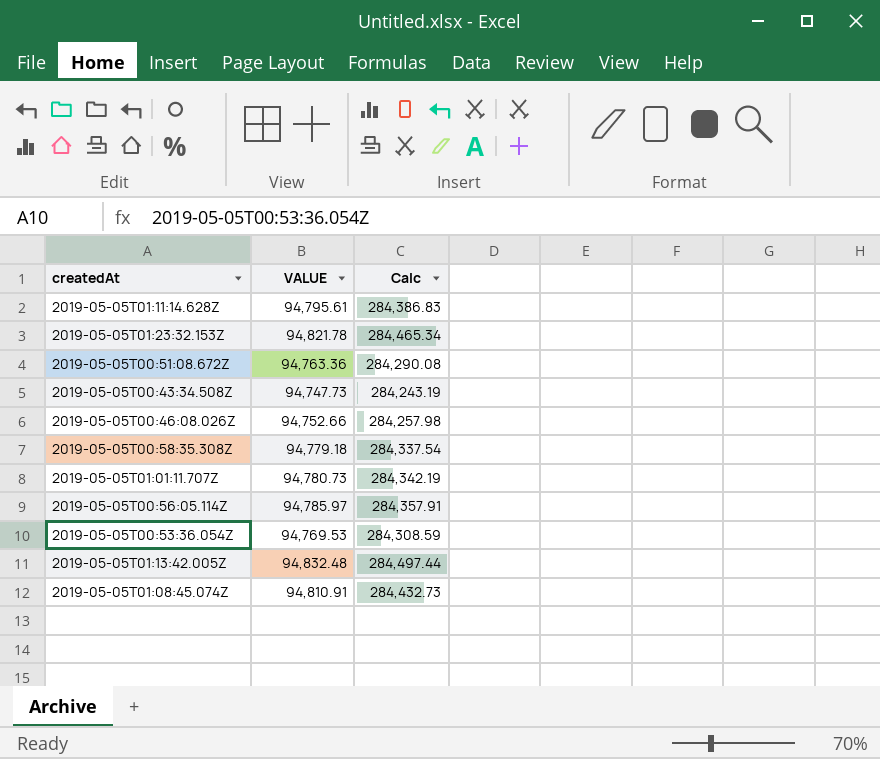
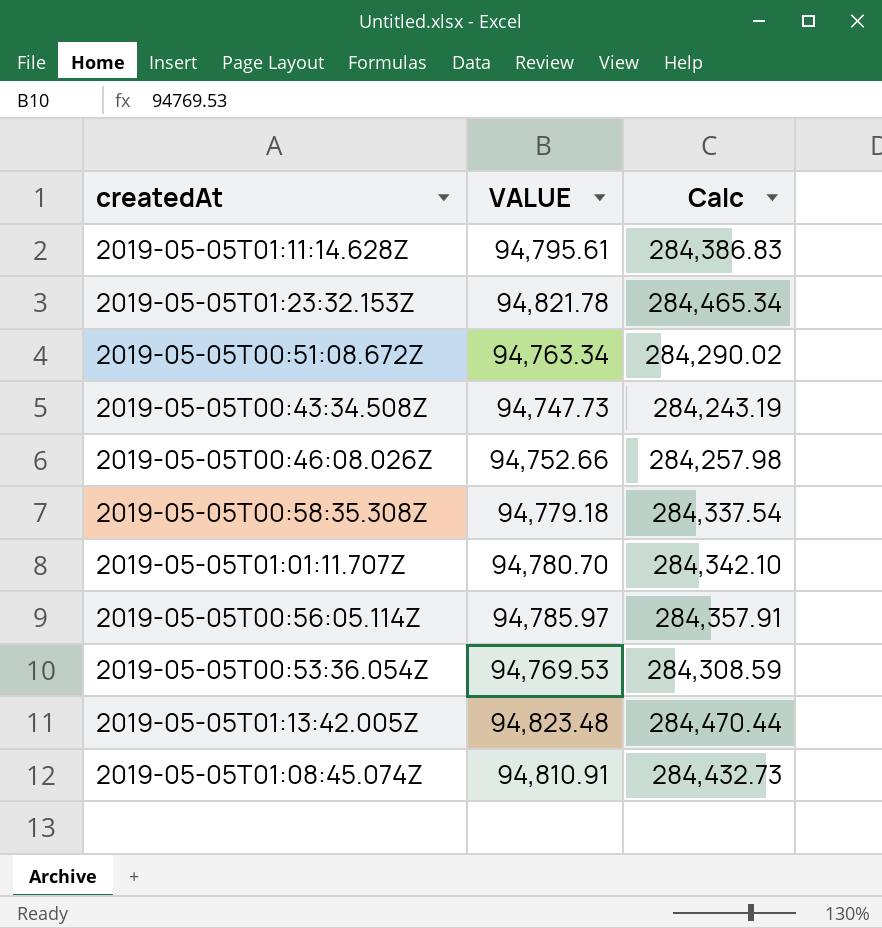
2019-05-05T00:51:08.672Z | VALUE: 94,763.36 -> 94,763.34
2019-05-05T00:51:08.672Z | Calc: 284,290.08 -> 284,290.02
2019-05-05T01:01:11.707Z | VALUE: 94,780.73 -> 94,780.70
2019-05-05T01:01:11.707Z | Calc: 284,342.19 -> 284,342.10
2019-05-05T01:13:42.005Z | VALUE: 94,832.48 -> 94,823.48
2019-05-05T01:13:42.005Z | Calc: 284,497.44 -> 284,470.44

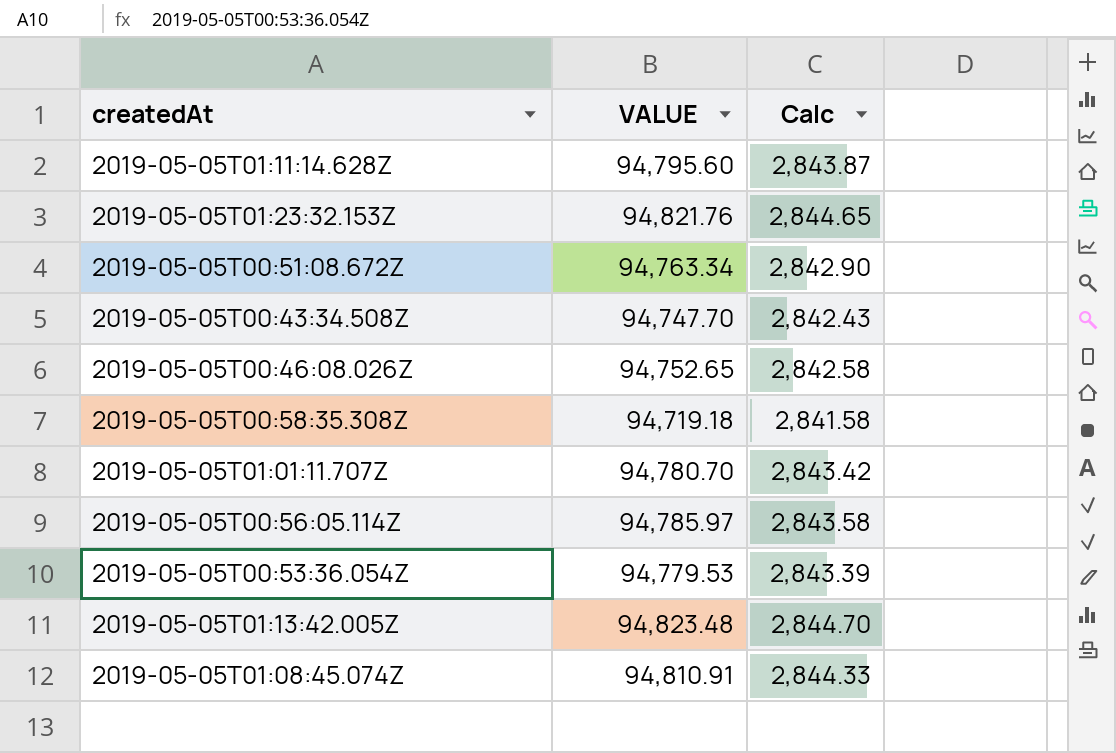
column Calc | formula: [VALUE] * 3 -> [VALUE] * 0.03
2019-05-05T01:11:14.628Z | VALUE: 94,795.61 -> 94,795.60
2019-05-05T01:23:32.153Z | VALUE: 94,821.78 -> 94,821.76
2019-05-05T00:43:34.508Z | VALUE: 94,747.73 -> 94,747.70
2019-05-05T00:46:08.026Z | VALUE: 94,752.66 -> 94,752.65
2019-05-05T00:58:35.308Z | VALUE: 94,779.18 -> 94,719.18
2019-05-05T00:53:36.054Z | VALUE: 94,769.53 -> 94,779.53

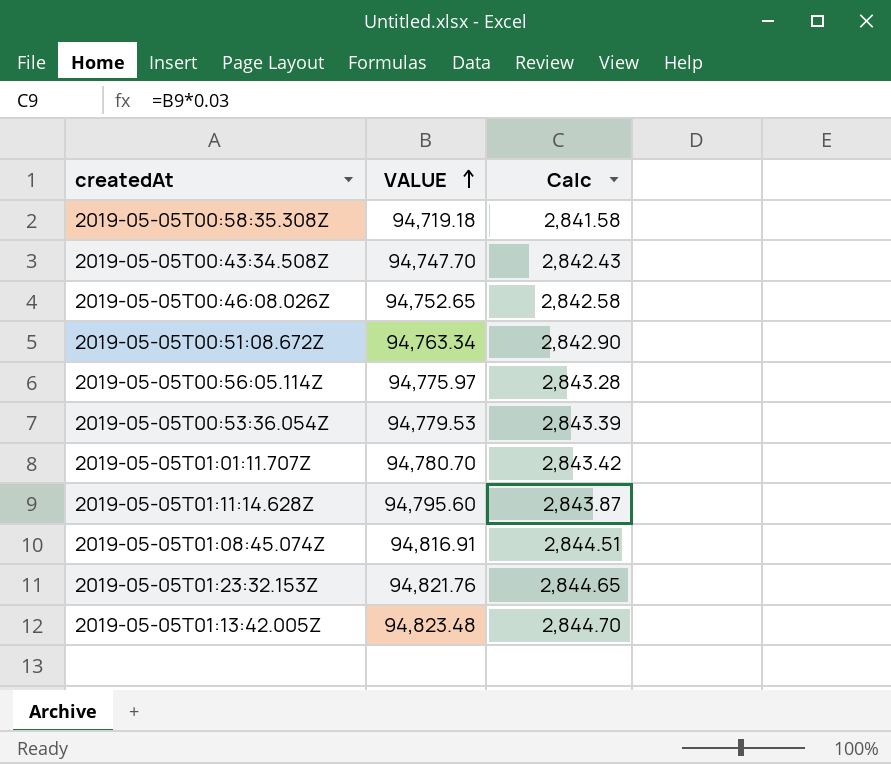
row order: none -> VALUE ascending
2019-05-05T00:56:05.114Z | VALUE: 94,785.97 -> 94,775.97
2019-05-05T00:56:05.114Z | Calc: 2,843.58 -> 2,843.28
2019-05-05T01:08:45.074Z | VALUE: 94,810.91 -> 94,816.91
2019-05-05T01:08:45.074Z | Calc: 2,844.33 -> 2,844.51

